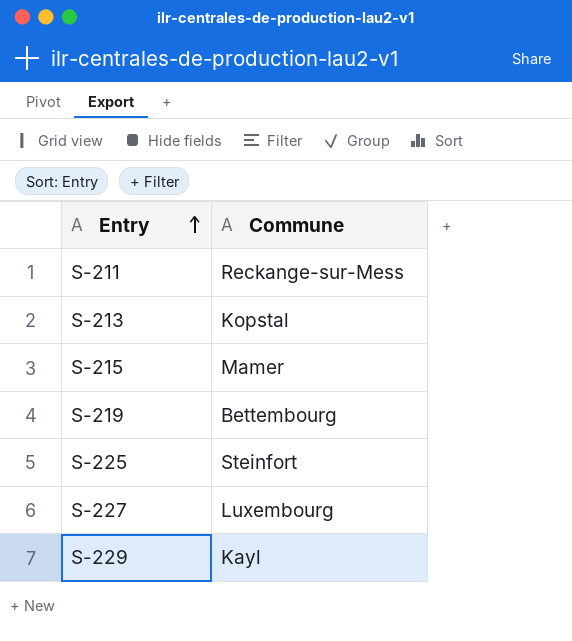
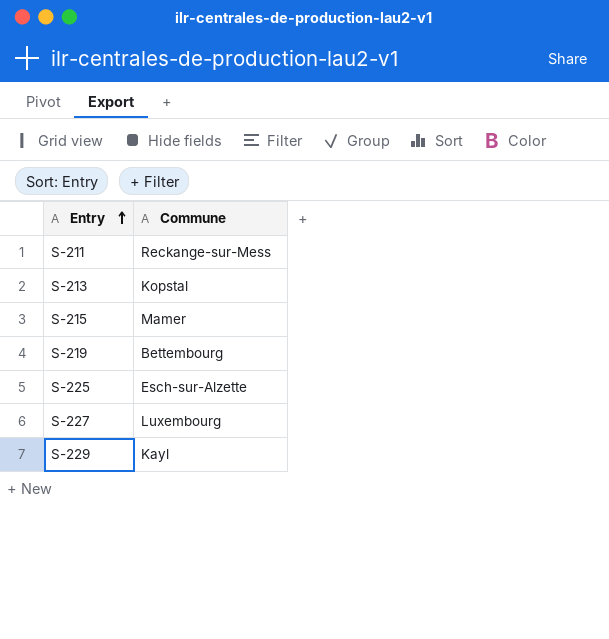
S-225 | Commune: Steinfort -> Esch-sur-Alzette

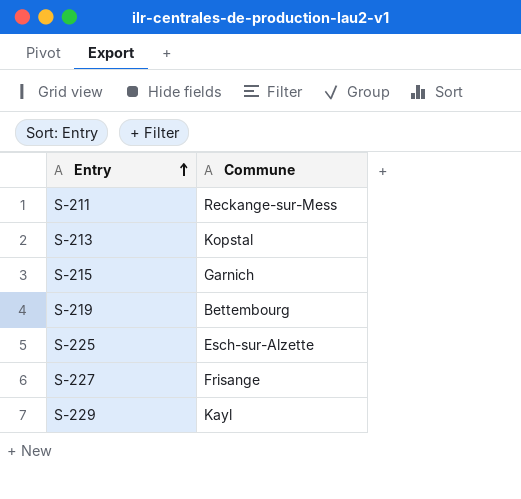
S-215 | Commune: Mamer -> Garnich
S-227 | Commune: Luxembourg -> Frisange

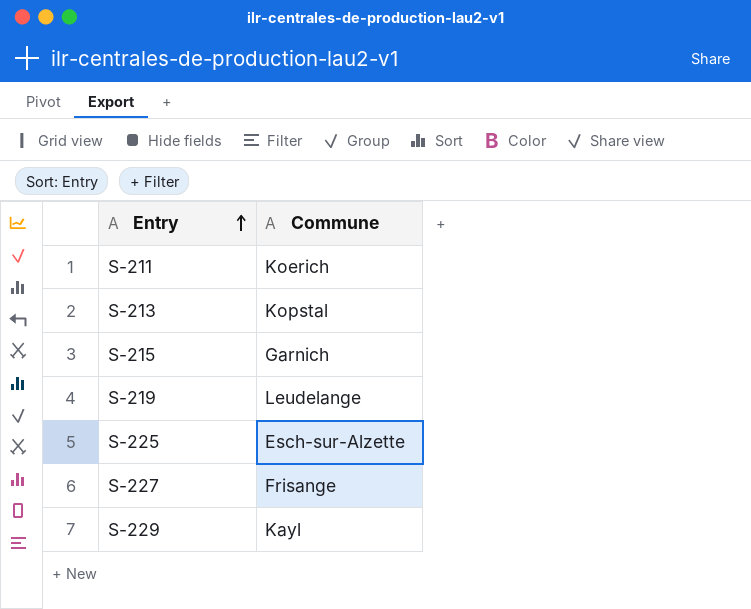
S-211 | Commune: Reckange-sur-Mess -> Koerich
S-219 | Commune: Bettembourg -> Leudelange

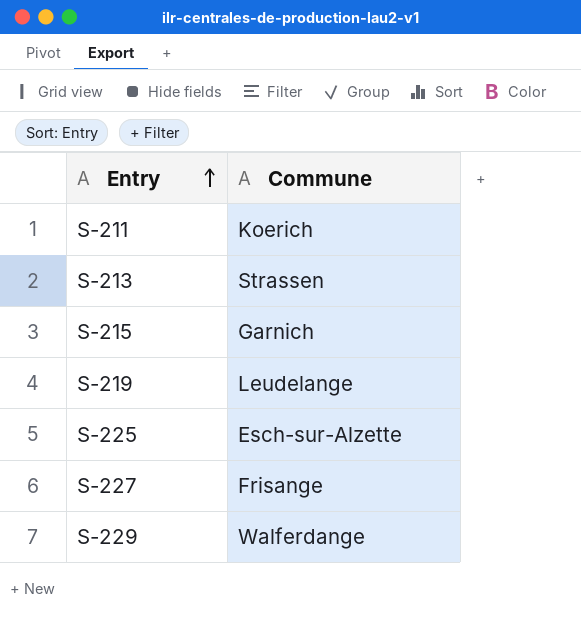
S-213 | Commune: Kopstal -> Strassen
S-229 | Commune: Kayl -> Walferdange

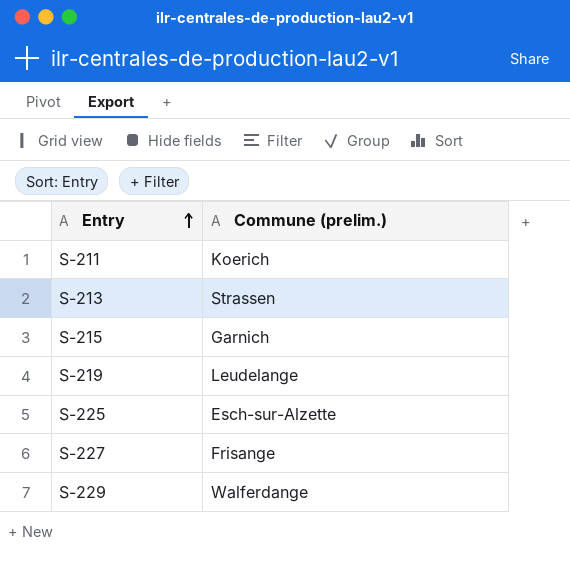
column name: Commune -> Commune (prelim.)

